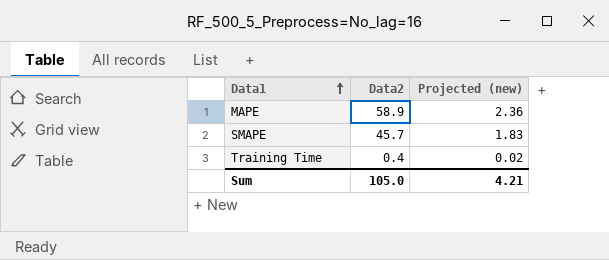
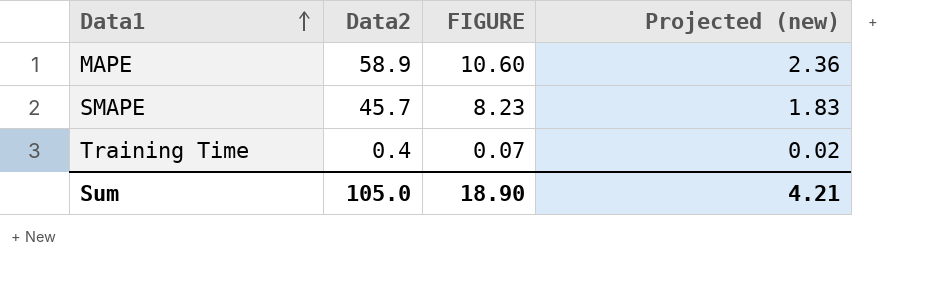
column FIGURE | formula: none -> [Data2] * 0.18

